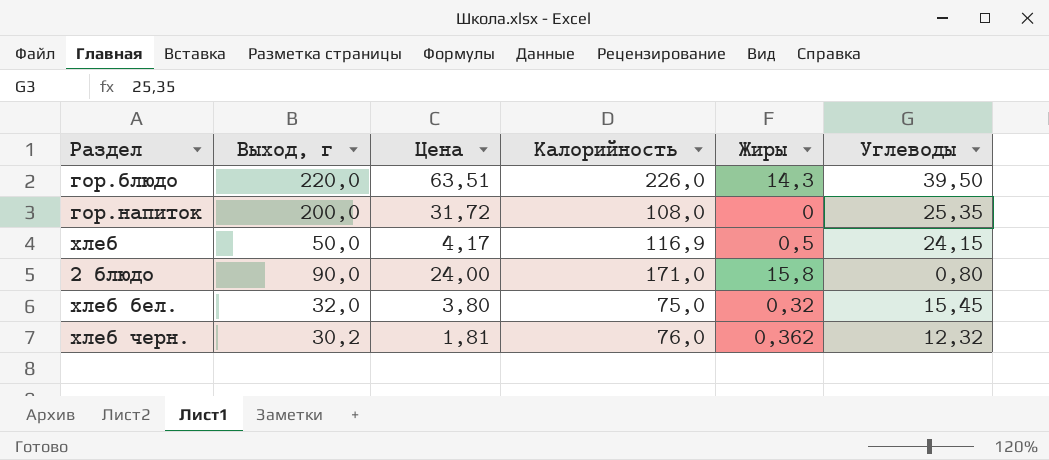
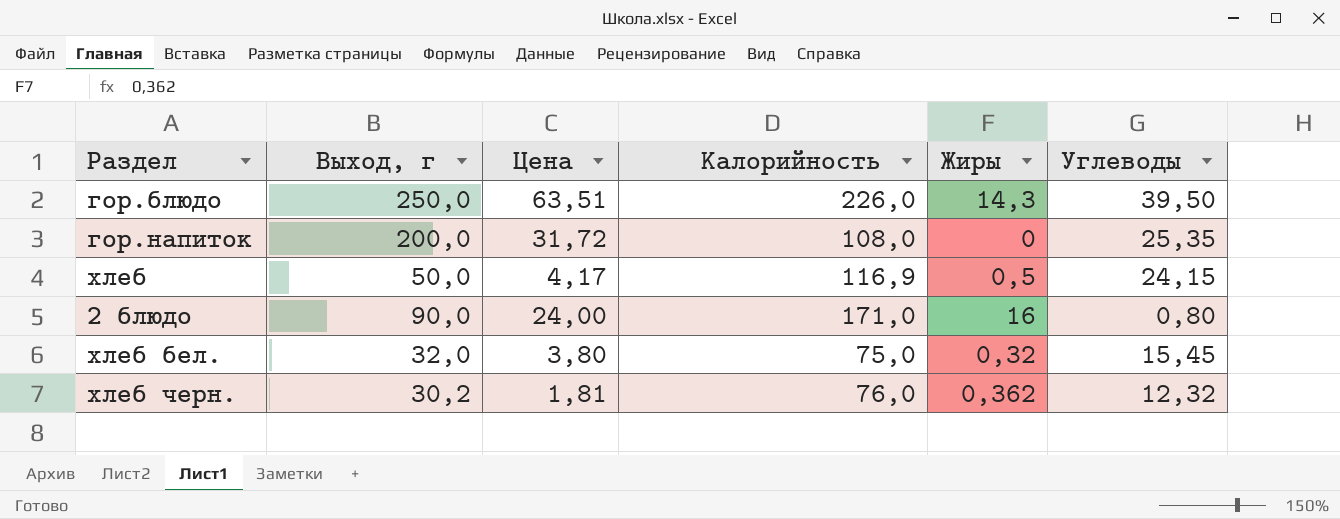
гор.блюдо | Выход, г: 220,0 -> 250,0
2 блюдо | Жиры: 15,8 -> 16

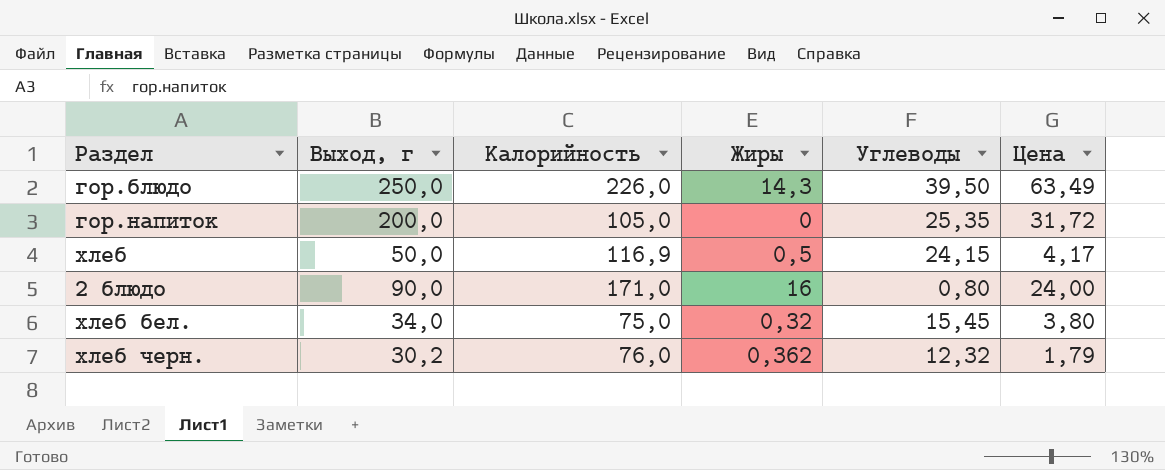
column Цена | position: 3 -> 6
гор.блюдо | Цена: 63,51 -> 63,49
гор.напиток | Калорийность: 108,0 -> 105,0
хлеб бел. | Выход, г: 32,0 -> 34,0
хлеб черн. | Цена: 1,81 -> 1,79

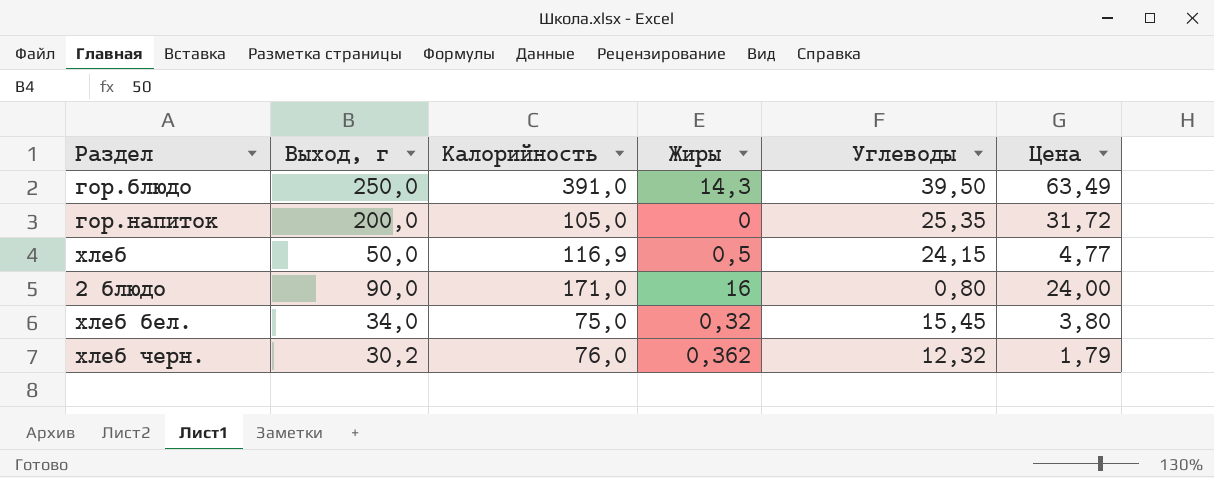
гор.блюдо | Калорийность: 226,0 -> 391,0
хлеб | Цена: 4,17 -> 4,77

